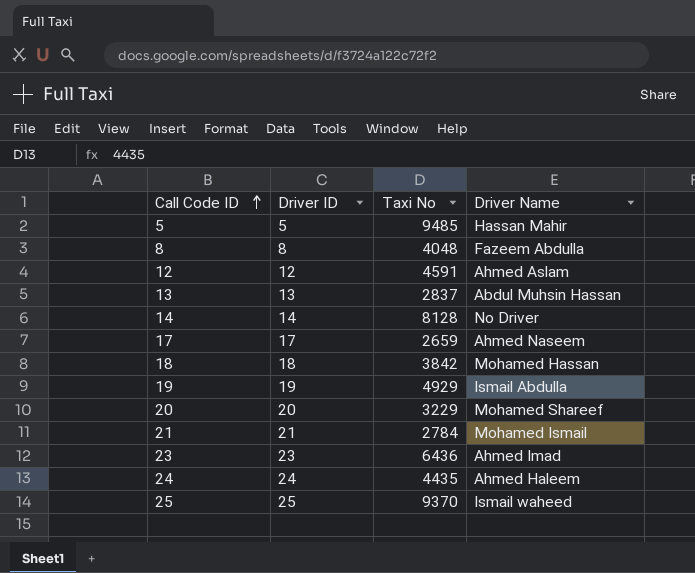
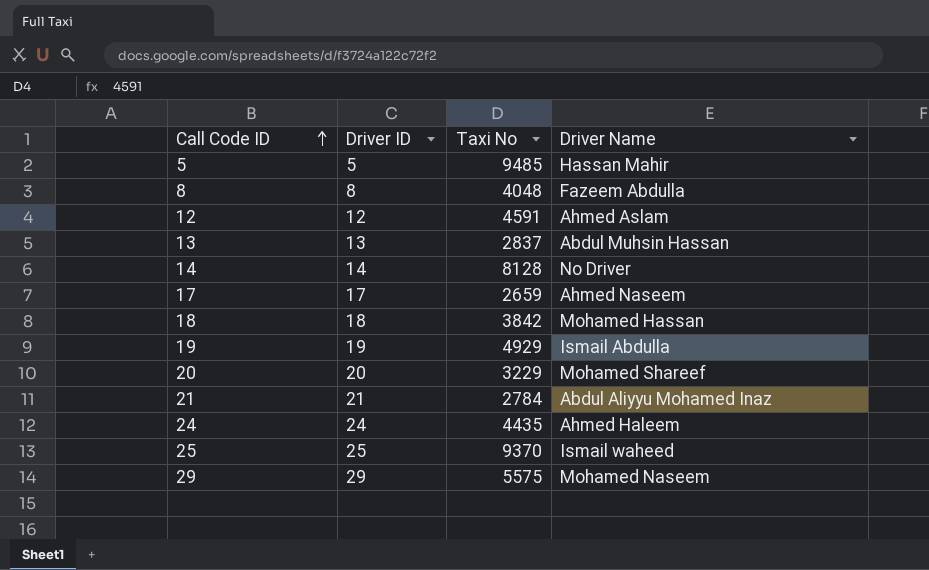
row 23: 23 | 6436 | Ahmed Imad -> none
21 | Driver Name: Mohamed Ismail -> Abdul Aliyyu Mohamed Inaz
row 29: none -> 29 | 5575 | Mohamed Naseem

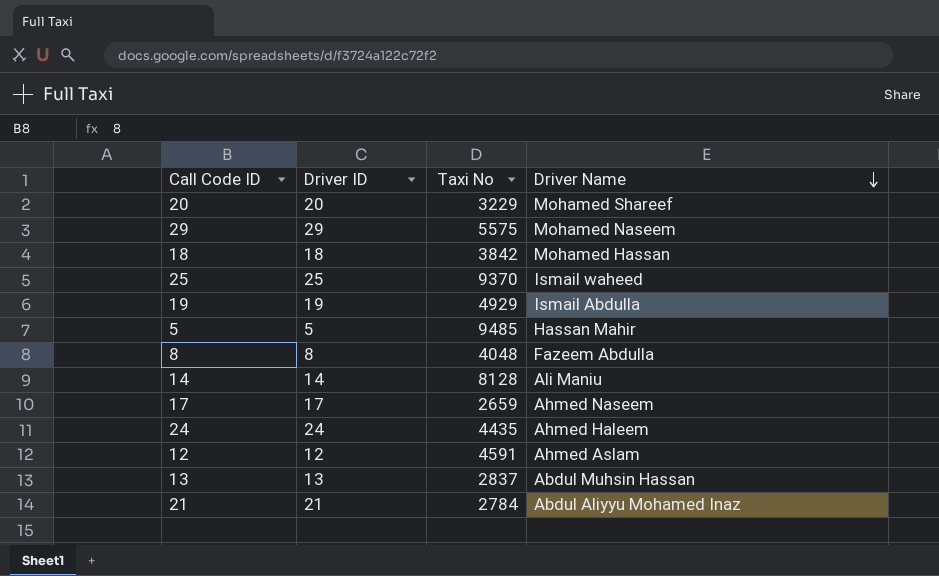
row order: Call Code ID ascending -> Driver Name descending
14 | Driver Name: No Driver -> Ali Maniu

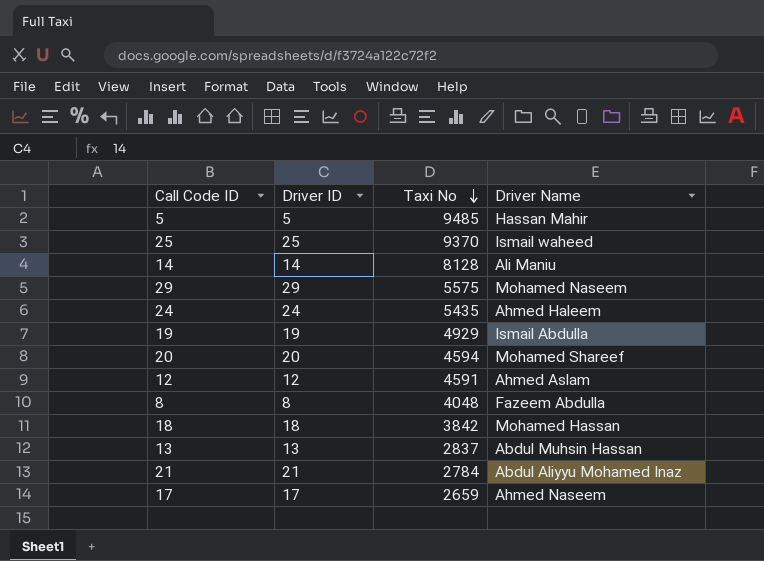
row order: Driver Name descending -> Taxi No descending
24 | Taxi No: 4435 -> 5435
20 | Taxi No: 3229 -> 4594

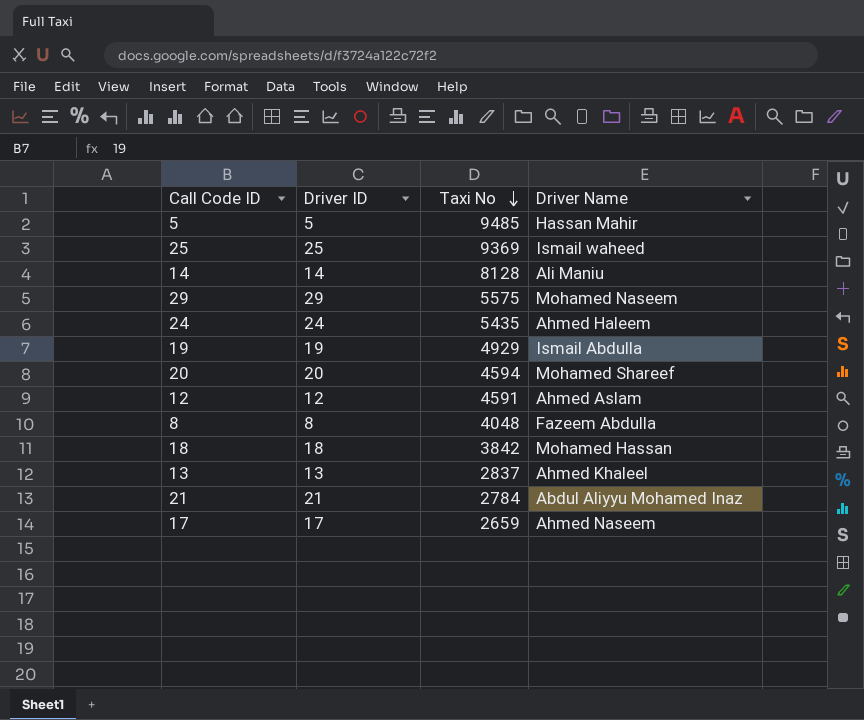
25 | Taxi No: 9370 -> 9369
13 | Driver Name: Abdul Muhsin Hassan -> Ahmed Khaleel

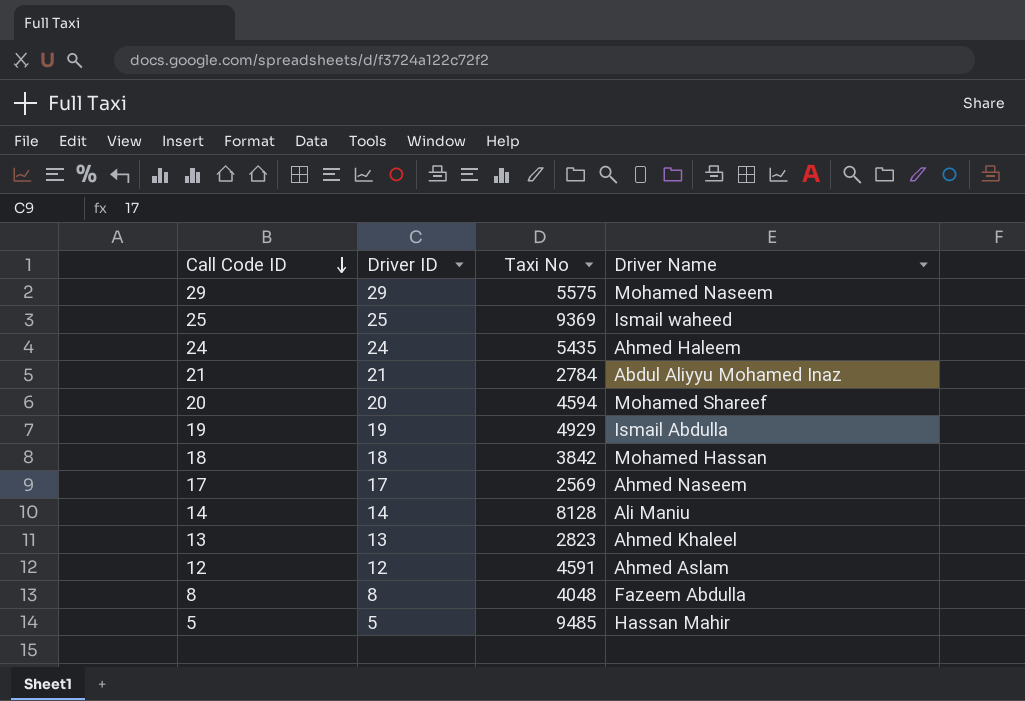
row order: Taxi No descending -> Call Code ID descending
17 | Taxi No: 2659 -> 2569
13 | Taxi No: 2837 -> 2823

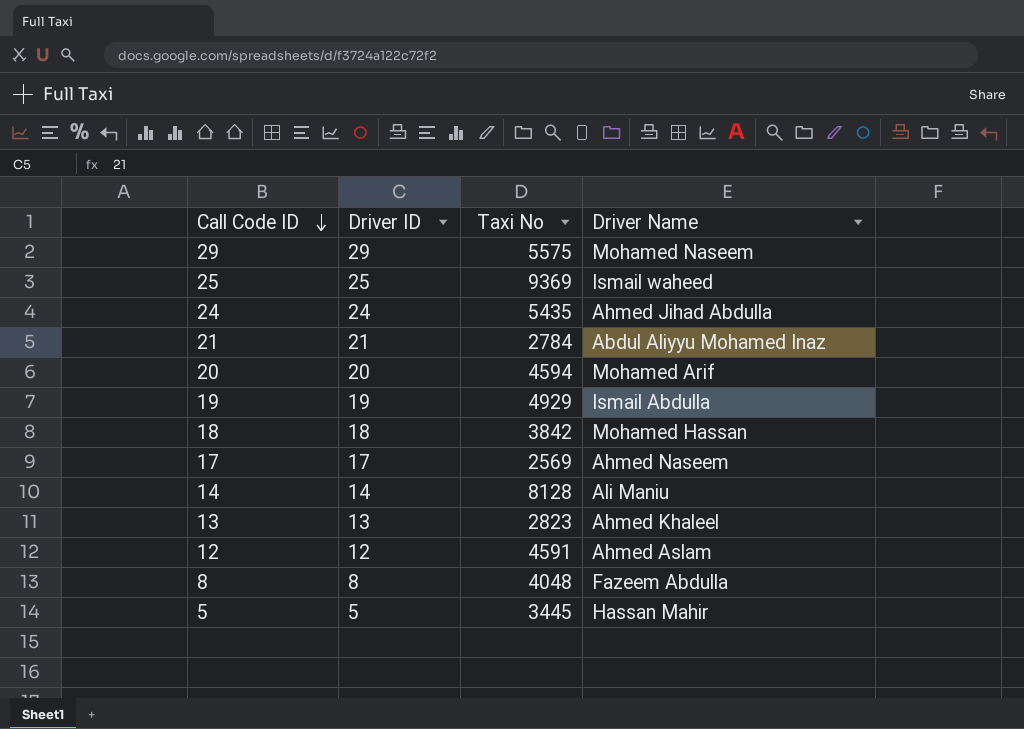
24 | Driver Name: Ahmed Haleem -> Ahmed Jihad Abdulla
20 | Driver Name: Mohamed Shareef -> Mohamed Arif
5 | Taxi No: 9485 -> 3445

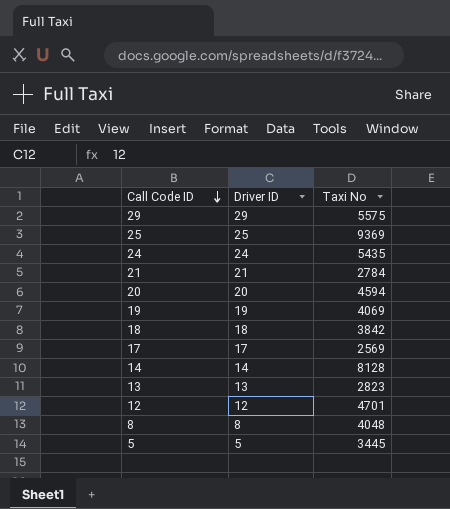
column Driver Name | position: 4 -> none
19 | Taxi No: 4929 -> 4069
12 | Taxi No: 4591 -> 4701

